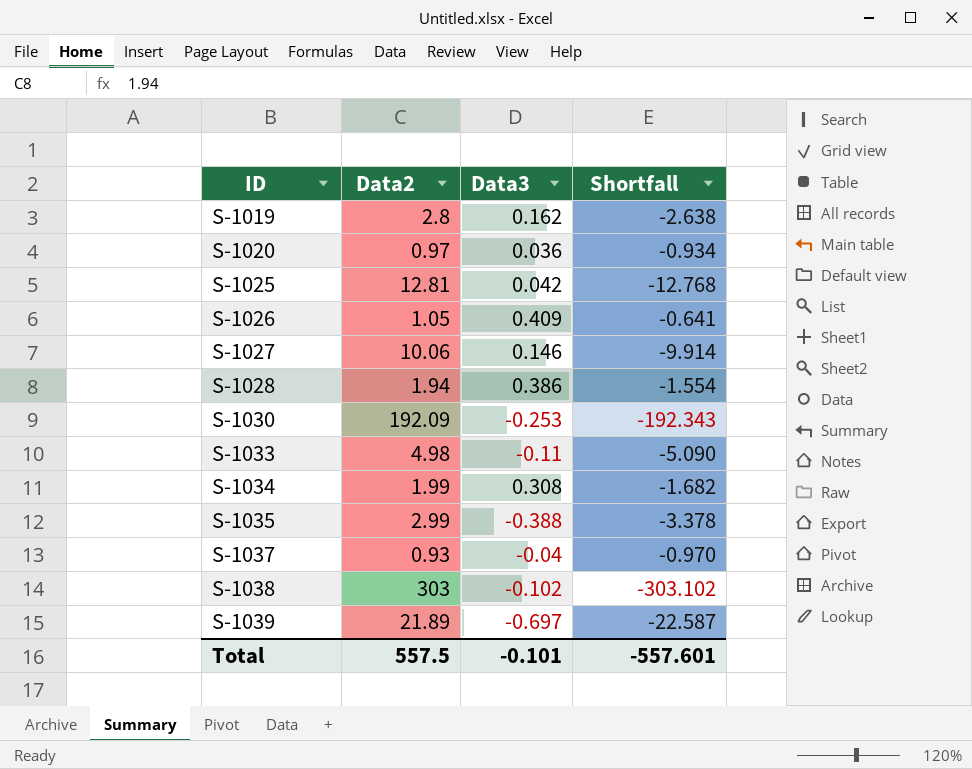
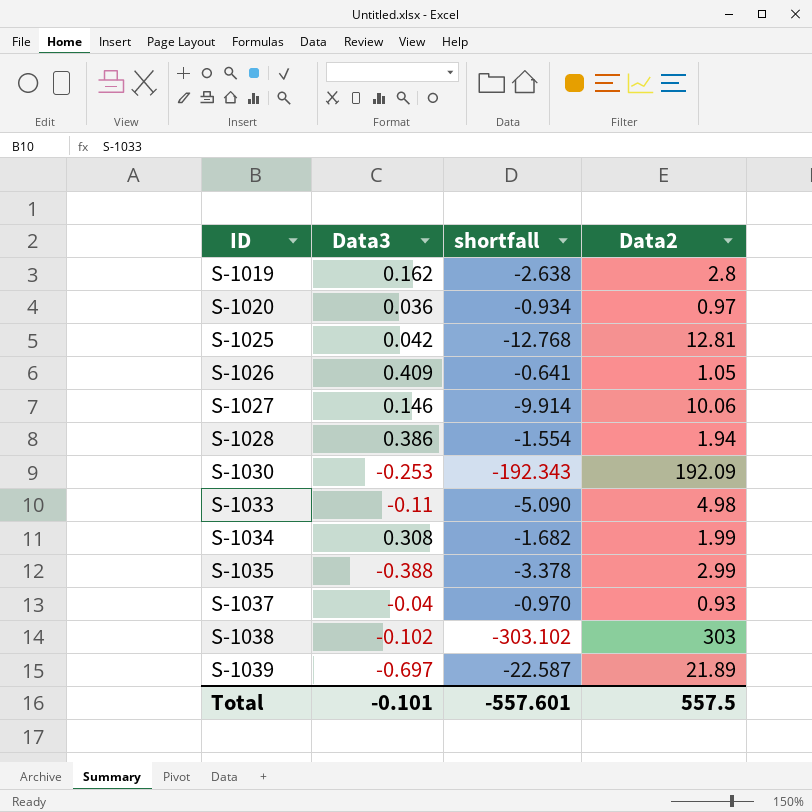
column name: Shortfall -> shortfall
column Data2 | position: 2 -> 4

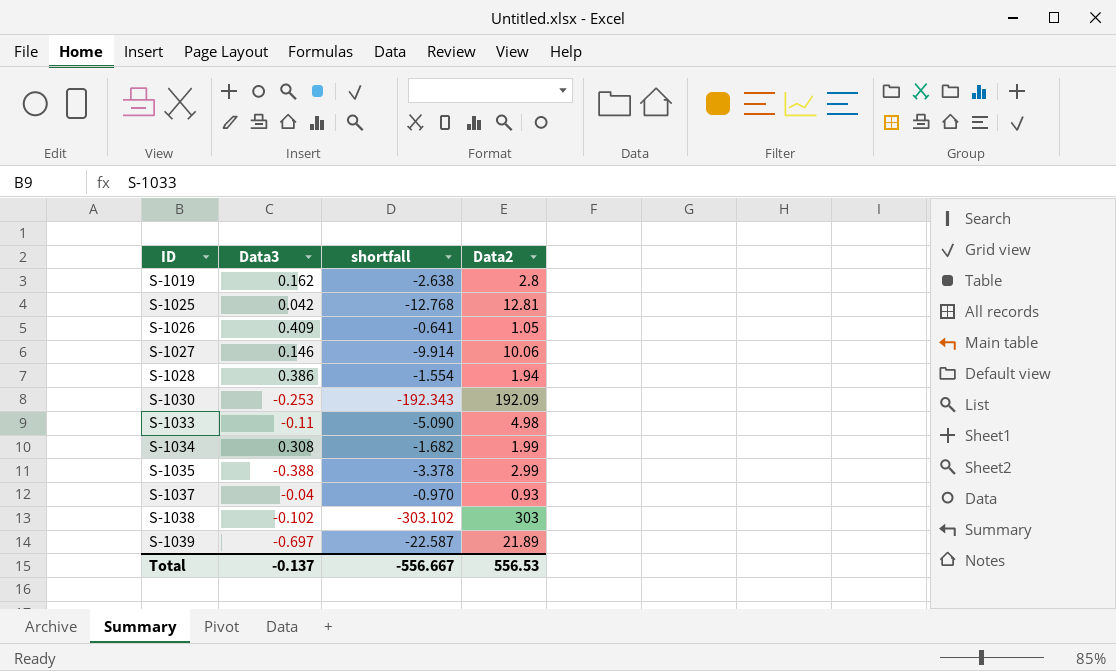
row S-1020: 0.036 | -0.934 | 0.97 -> none
Total | Data3: -0.101 -> -0.137
Total | shortfall: -557.601 -> -556.667
Total | Data2: 557.5 -> 556.53

